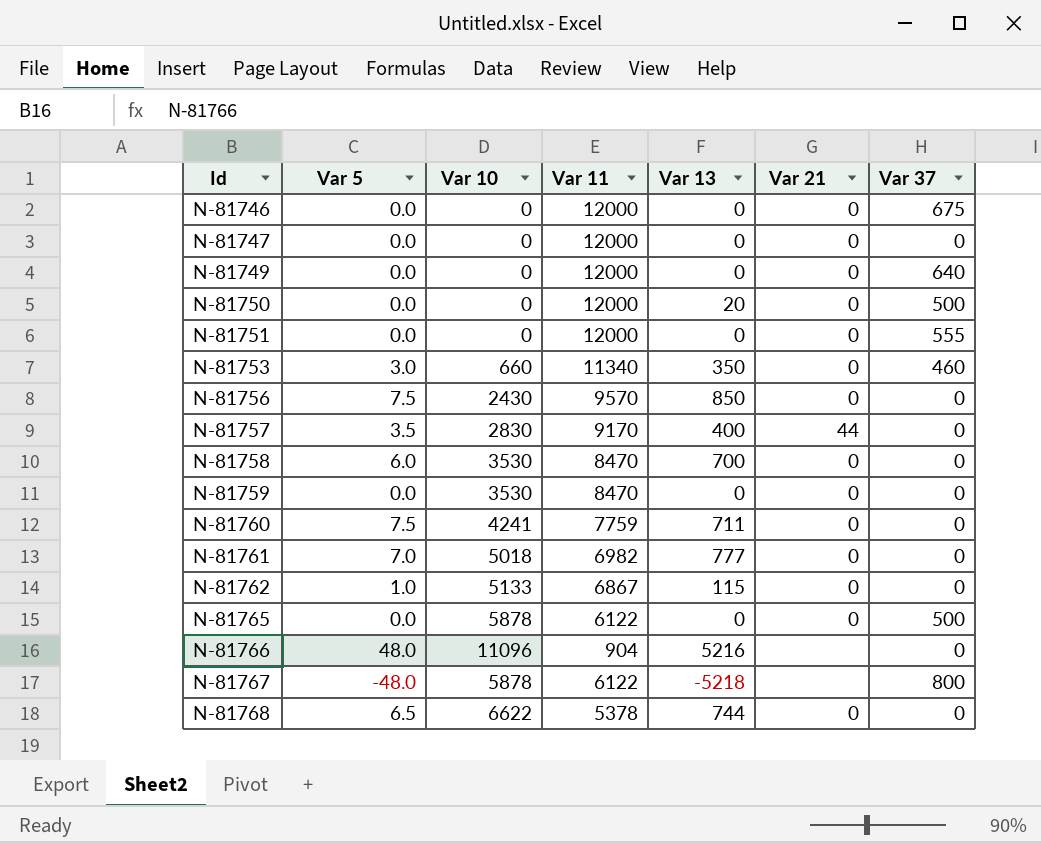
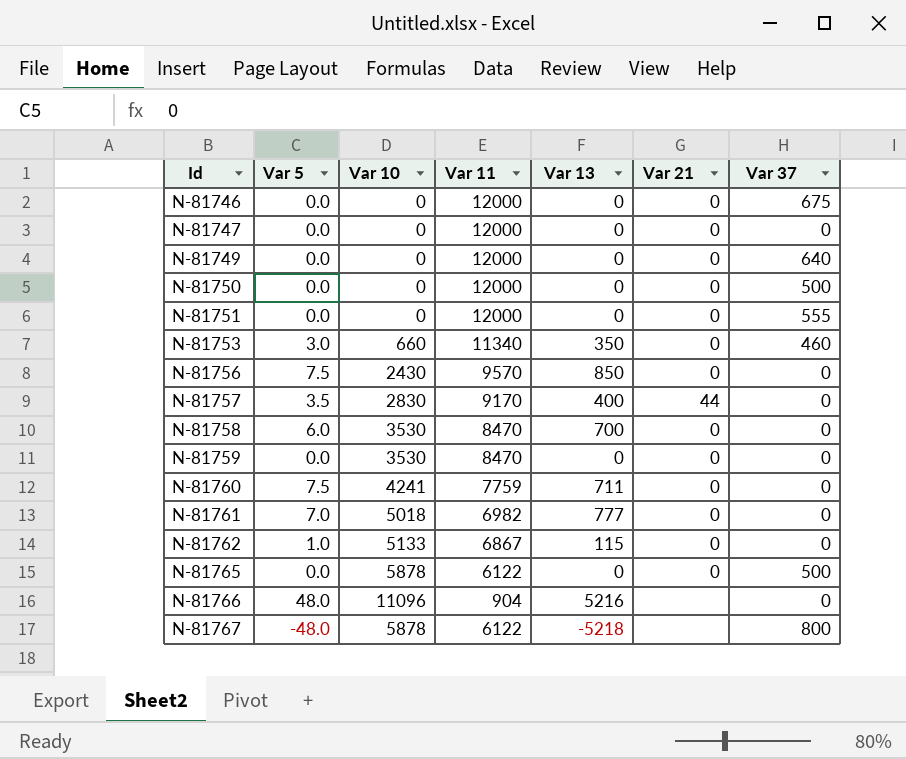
row N-81768: 6.5 | 6622 | 5378 | 744 | 0 | 0 -> none
N-81750 | Var 13: 20 -> 0

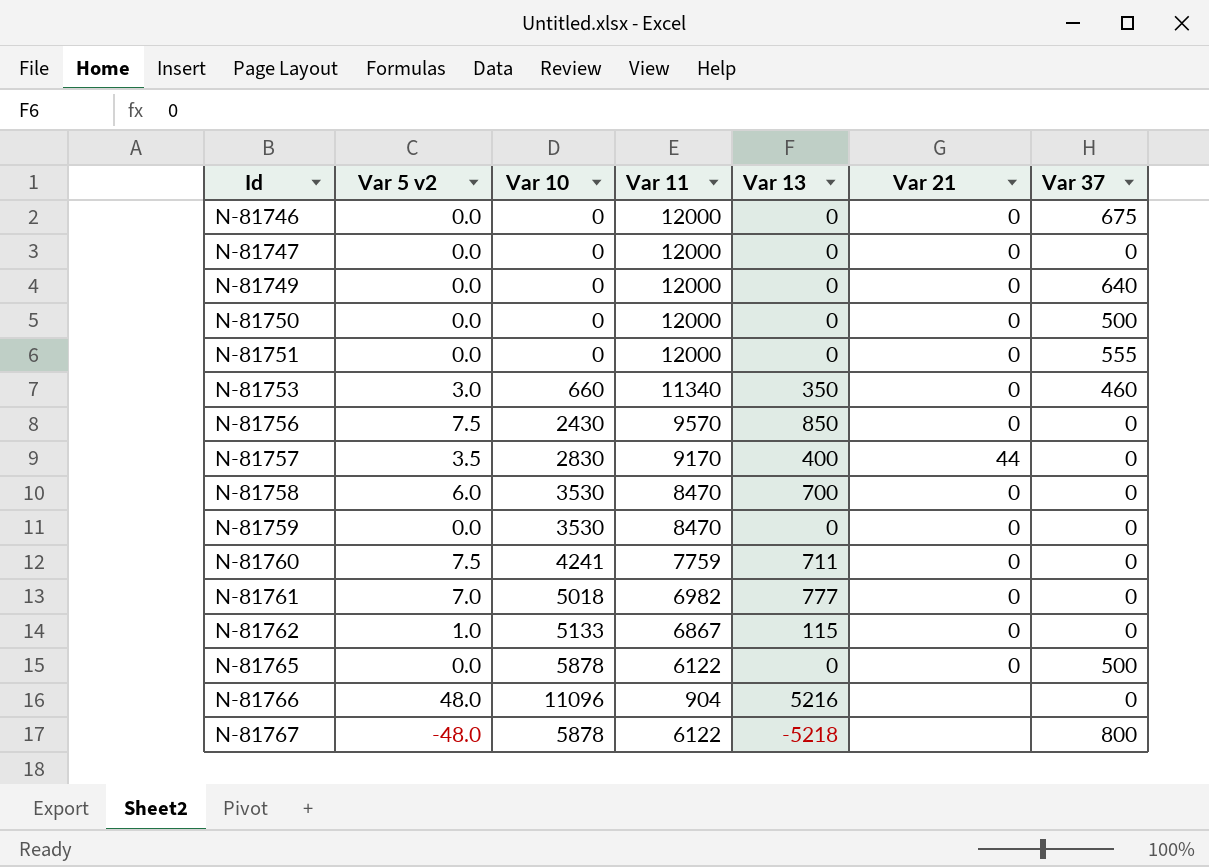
column name: Var 5 -> Var 5 v2

